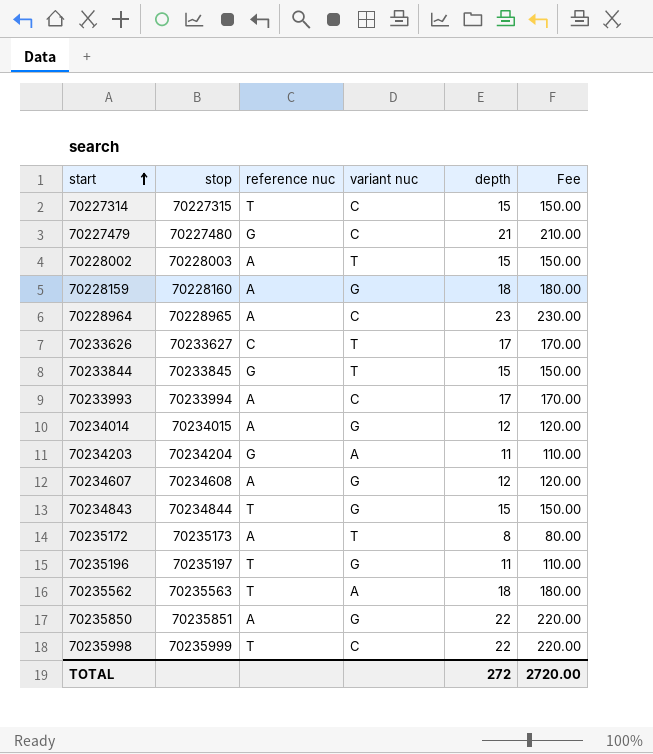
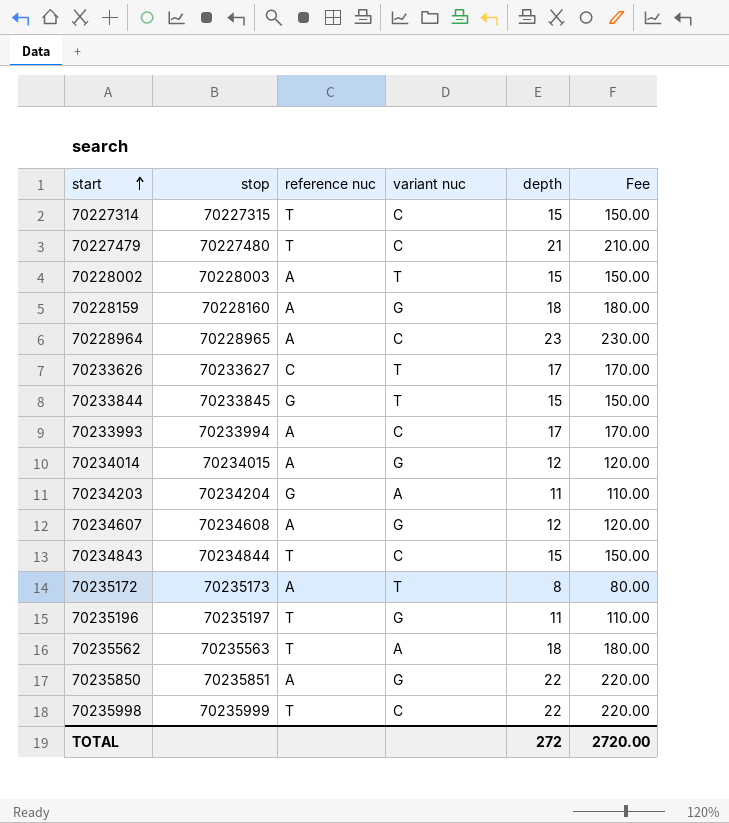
70227479 | reference nuc: G -> T
70234843 | variant nuc: G -> C

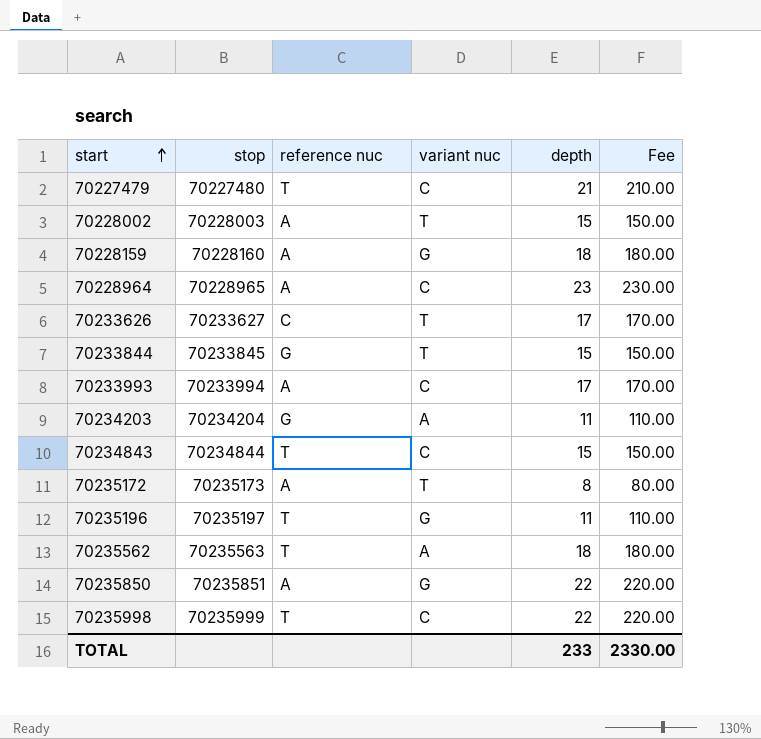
row 70227314: 70227315 | T | C | 15 | 150.00 -> none
row 70234014: 70234015 | A | G | 12 | 120.00 -> none
row 70234607: 70234608 | A | G | 12 | 120.00 -> none
TOTAL | depth: 272 -> 233
TOTAL | Fee: 2720.00 -> 2330.00

